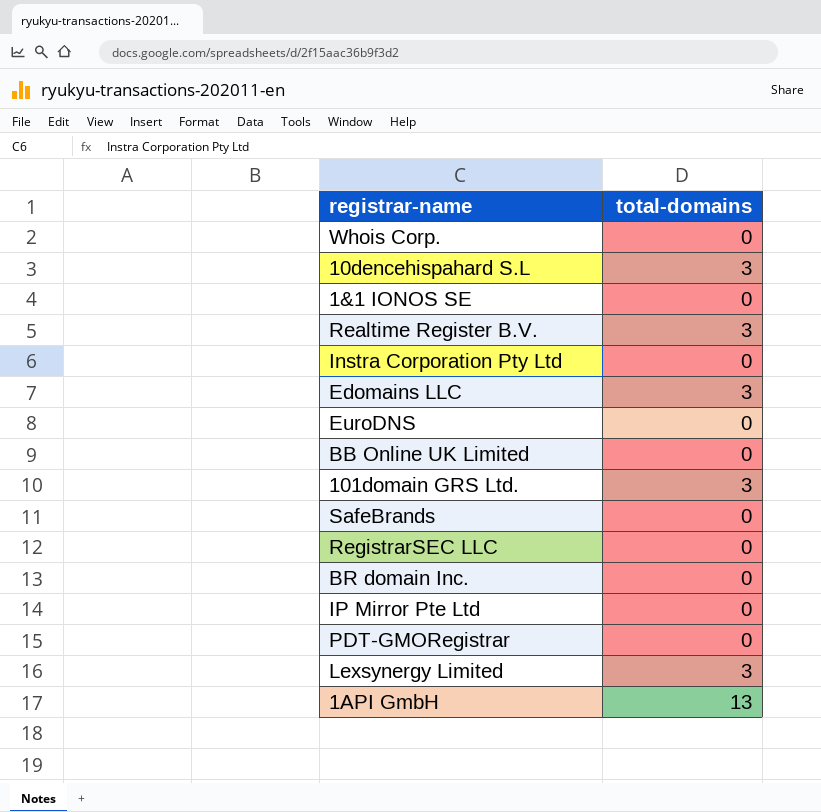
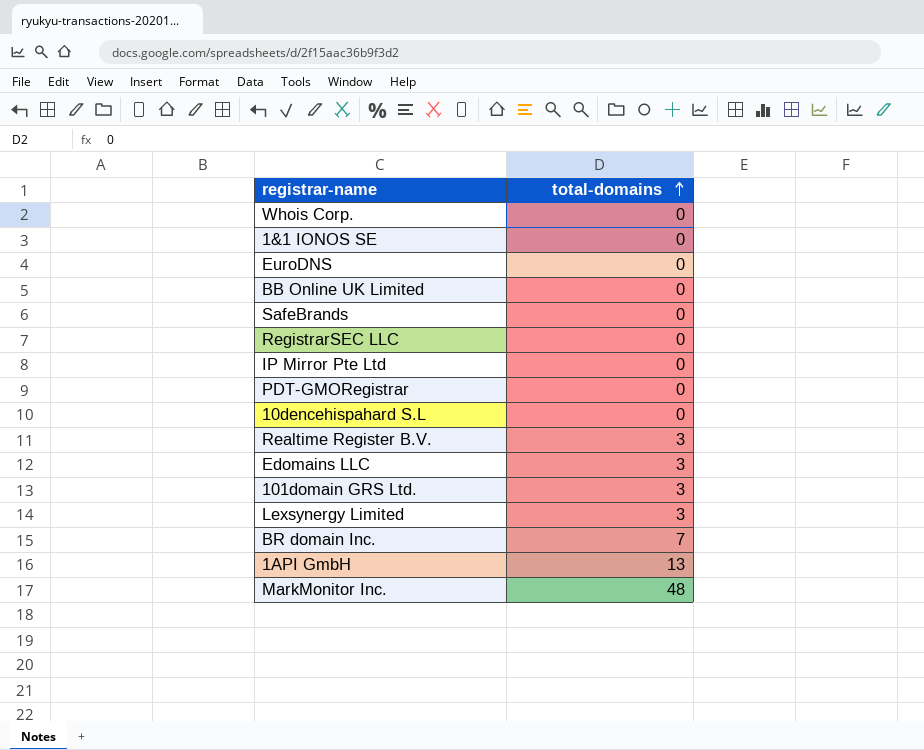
row order: none -> total-domains ascending
row Instra Corporation Pty Ltd: 0 -> none
10dencehispahard S.L | total-domains: 3 -> 0
BR domain Inc. | total-domains: 0 -> 7
row MarkMonitor Inc.: none -> 48

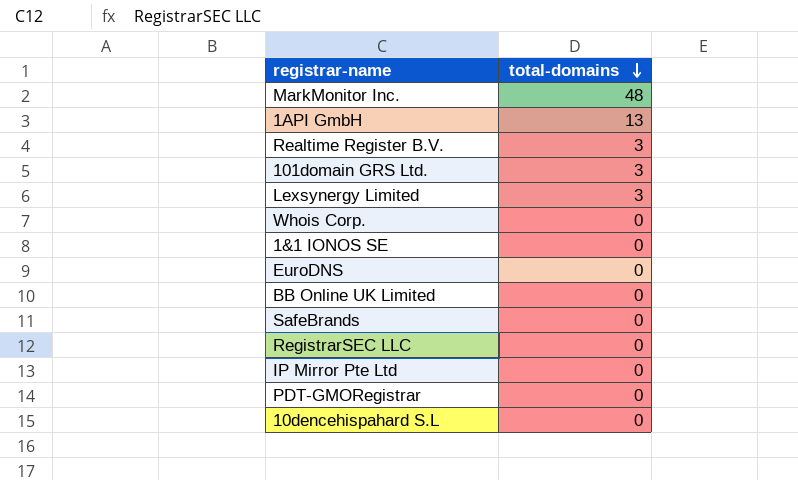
row order: total-domains ascending -> total-domains descending
row Edomains LLC: 3 -> none
row BR domain Inc.: 7 -> none

